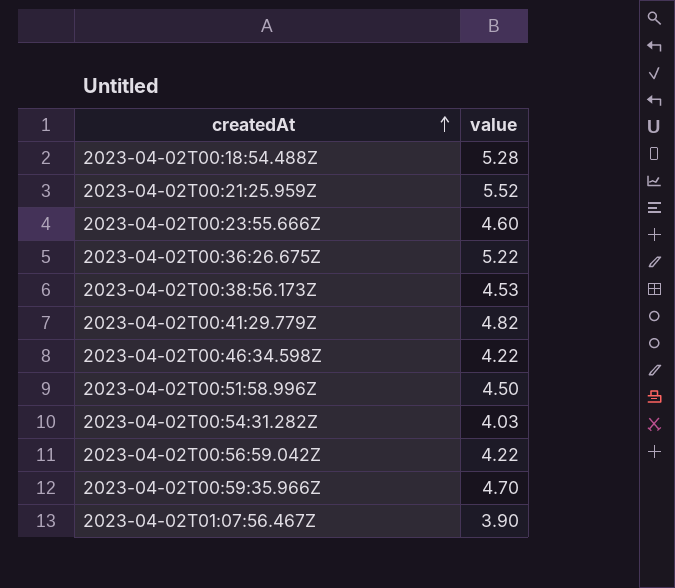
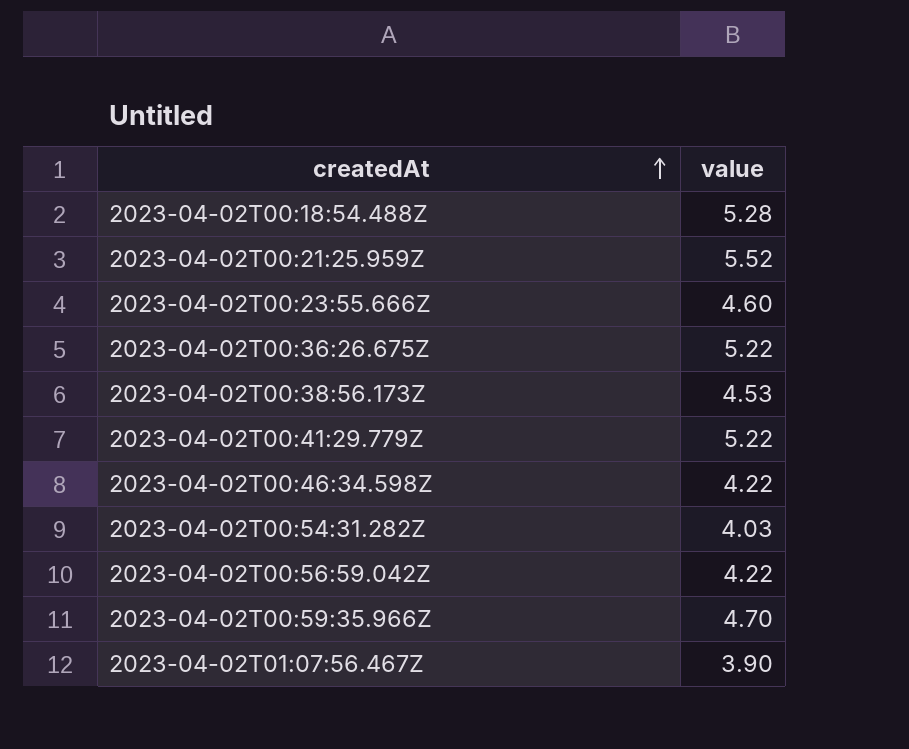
row 2023-04-02T00:51:58.996Z: 4.50 -> none
2023-04-02T00:41:29.779Z | value: 4.82 -> 5.22

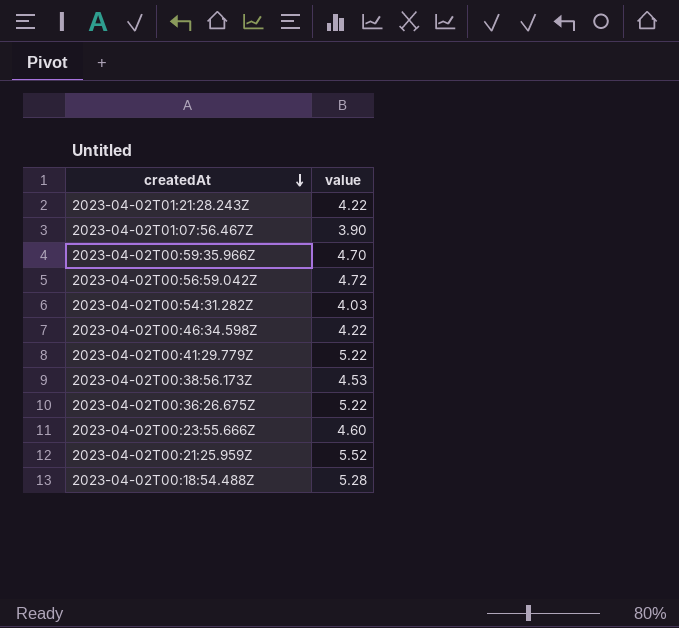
row order: createdAt ascending -> createdAt descending
row 2023-04-02T01:21:28.243Z: none -> 4.22
2023-04-02T00:56:59.042Z | value: 4.22 -> 4.72

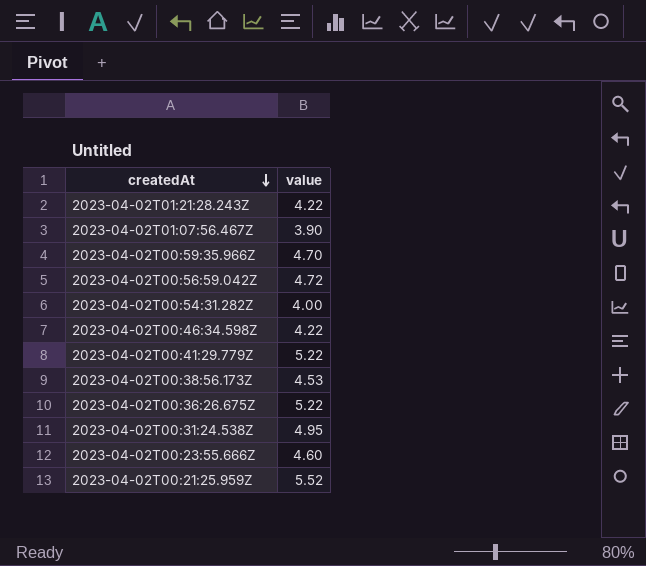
row 2023-04-02T00:18:54.488Z: 5.28 -> none
2023-04-02T00:54:31.282Z | value: 4.03 -> 4.00
row 2023-04-02T00:31:24.538Z: none -> 4.95

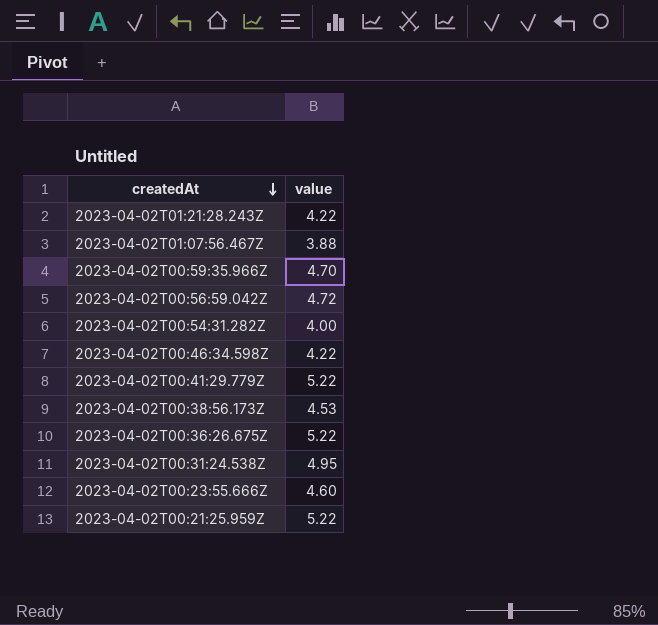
2023-04-02T01:07:56.467Z | value: 3.90 -> 3.88
2023-04-02T00:21:25.959Z | value: 5.52 -> 5.22

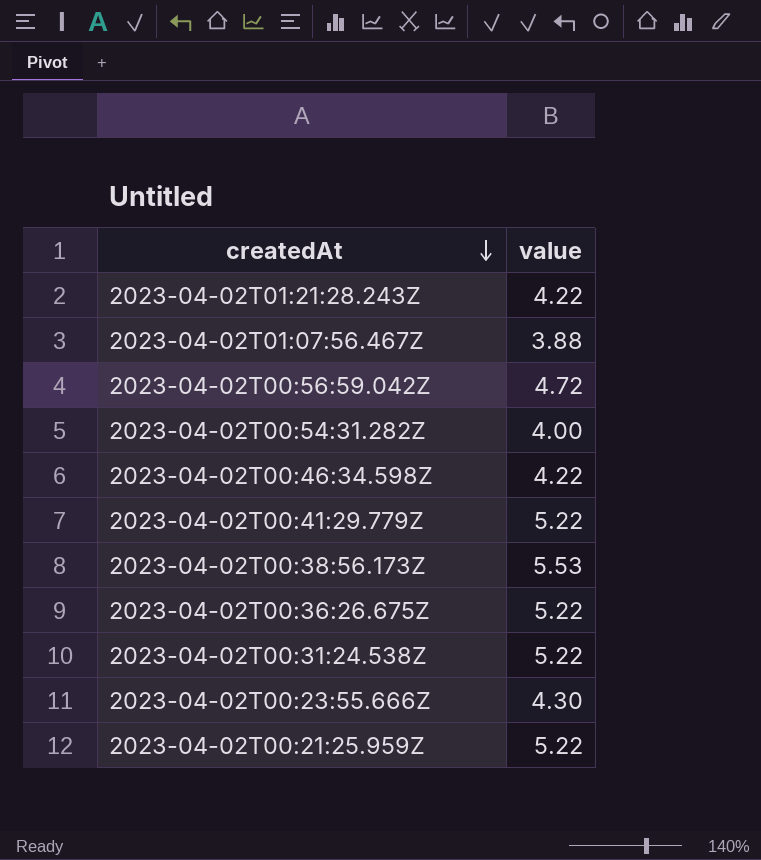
row 2023-04-02T00:59:35.966Z: 4.70 -> none
2023-04-02T00:38:56.173Z | value: 4.53 -> 5.53
2023-04-02T00:31:24.538Z | value: 4.95 -> 5.22
2023-04-02T00:23:55.666Z | value: 4.60 -> 4.30

